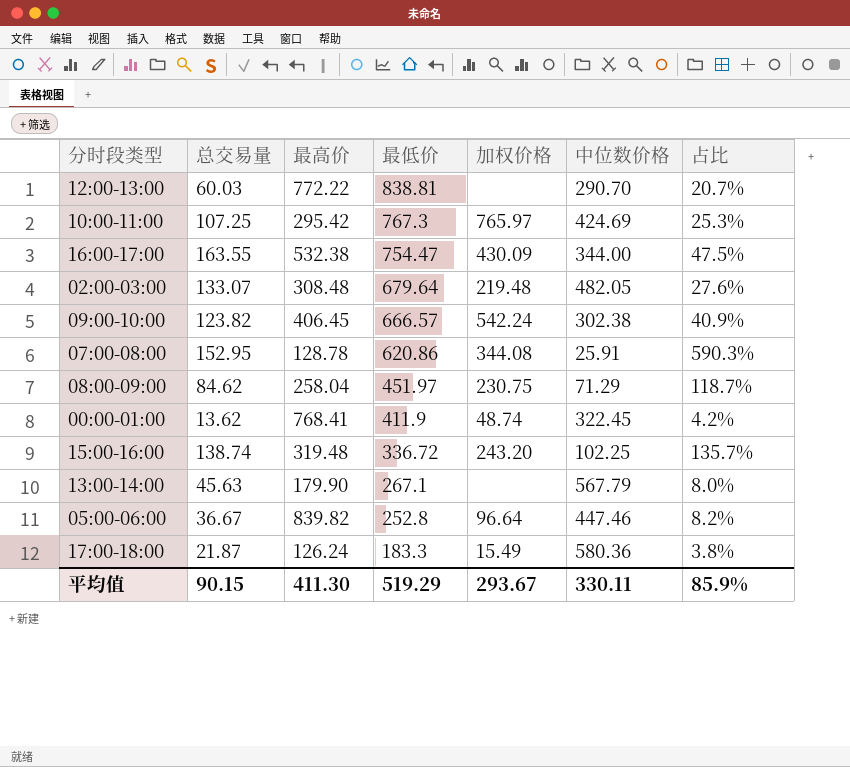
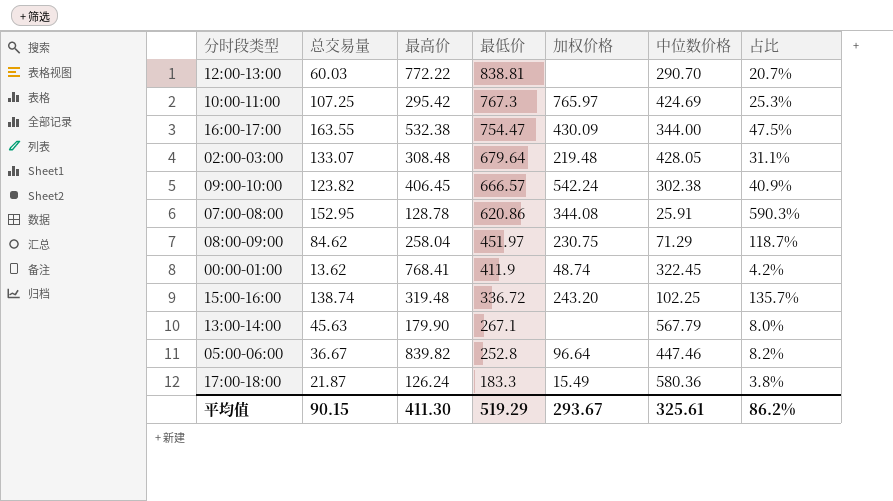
02:00-03:00 | 中位数价格: 482.05 -> 428.05
02:00-03:00 | 占比: 27.6% -> 31.1%
平均值 | 中位数价格: 330.11 -> 325.61
平均值 | 占比: 85.9% -> 86.2%

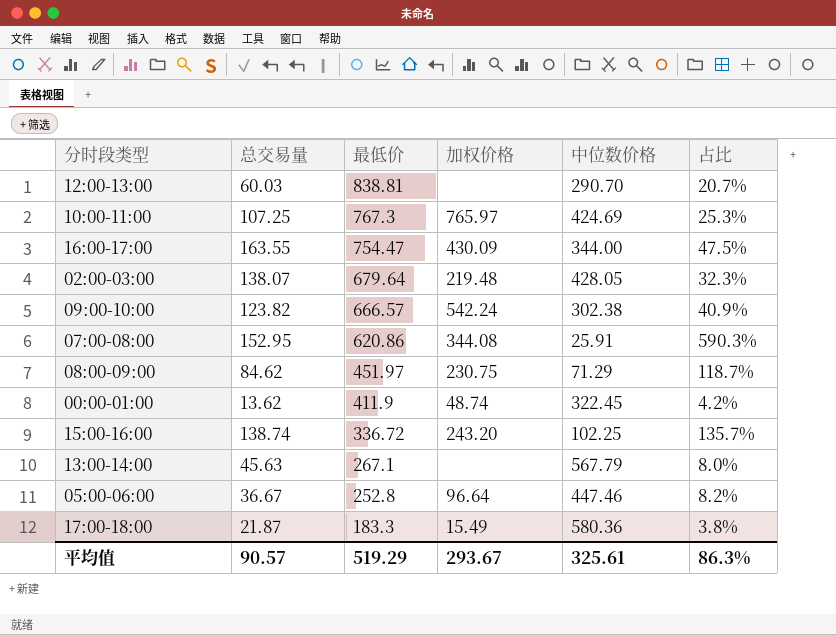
column 最高价 | position: 3 -> none
02:00-03:00 | 总交易量: 133.07 -> 138.07
02:00-03:00 | 占比: 31.1% -> 32.3%
平均值 | 总交易量: 90.15 -> 90.57
平均值 | 占比: 86.2% -> 86.3%

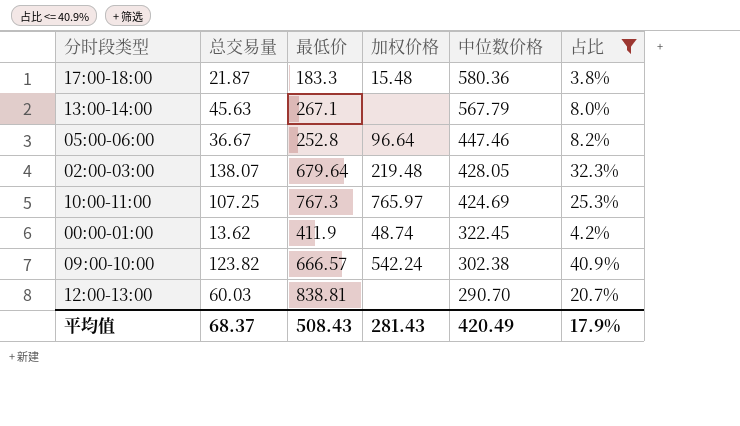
filter: none -> 占比 <= 40.9%
row order: 最低价 descending -> 中位数价格 descending
17:00-18:00 | 加权价格: 15.49 -> 15.48
平均值 | 总交易量: 90.57 -> 68.37
平均值 | 最低价: 519.29 -> 508.43
平均值 | 加权价格: 293.67 -> 281.43
平均值 | 中位数价格: 325.61 -> 420.49
平均值 | 占比: 86.3% -> 17.9%

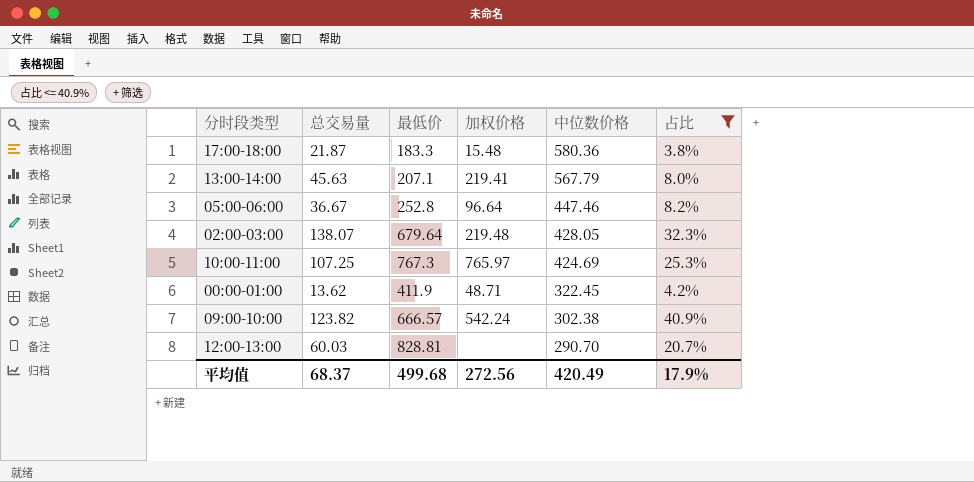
13:00-14:00 | 最低价: 267.1 -> 207.1
13:00-14:00 | 加权价格: none -> 219.41
00:00-01:00 | 加权价格: 48.74 -> 48.71
12:00-13:00 | 最低价: 838.81 -> 828.81
平均值 | 最低价: 508.43 -> 499.68
平均值 | 加权价格: 281.43 -> 272.56

